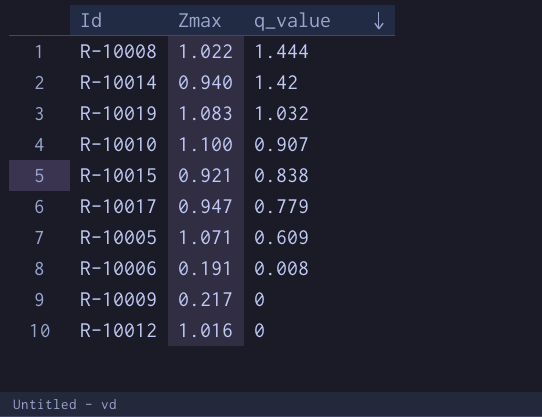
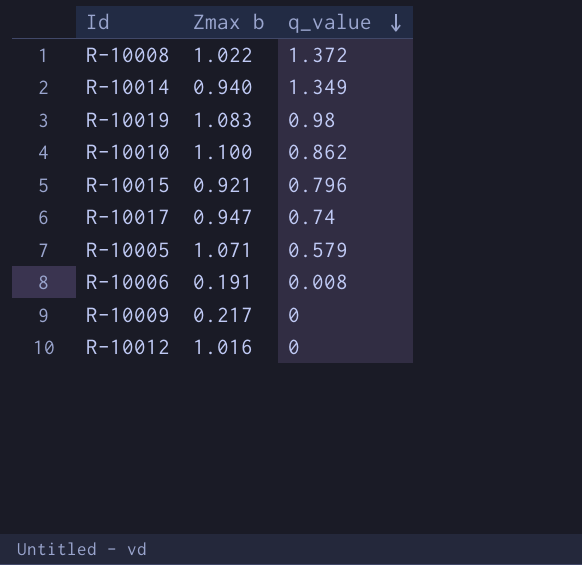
column name: Zmax -> Zmax b
R-10008 | q_value: 1.444 -> 1.372
R-10014 | q_value: 1.42 -> 1.349
R-10019 | q_value: 1.032 -> 0.98
R-10010 | q_value: 0.907 -> 0.862
R-10015 | q_value: 0.838 -> 0.796
R-10017 | q_value: 0.779 -> 0.74
R-10005 | q_value: 0.609 -> 0.579

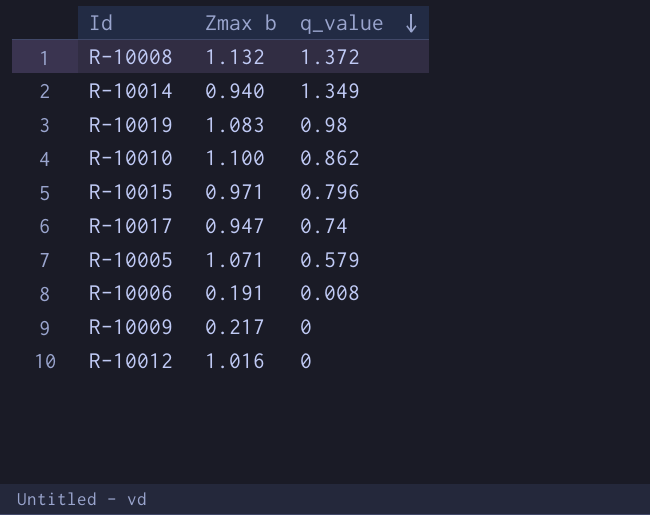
R-10008 | Zmax b: 1.022 -> 1.132
R-10015 | Zmax b: 0.921 -> 0.971

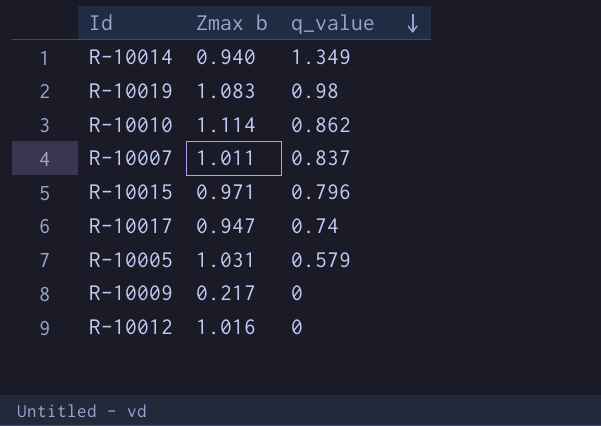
row R-10008: 1.132 | 1.372 -> none
row R-10006: 0.191 | 0.008 -> none
R-10010 | Zmax b: 1.100 -> 1.114
row R-10007: none -> 1.011 | 0.837
R-10005 | Zmax b: 1.071 -> 1.031

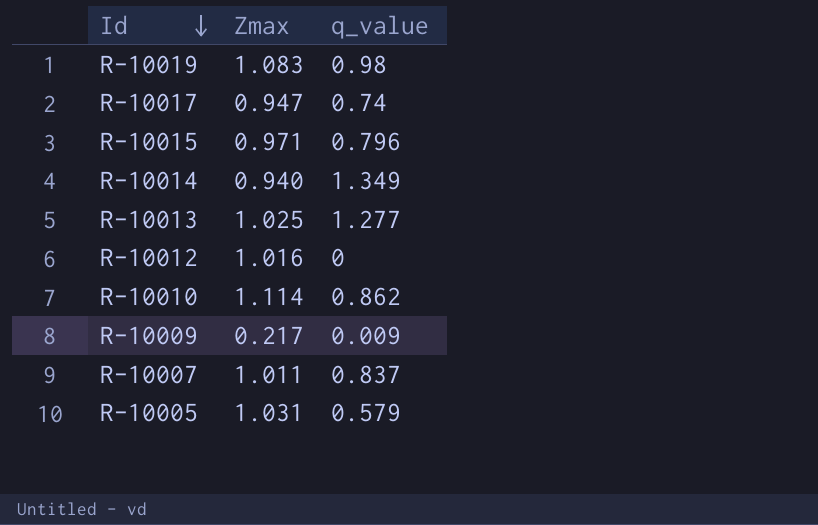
row order: q_value descending -> Id descending
column name: Zmax b -> Zmax
row R-10013: none -> 1.025 | 1.277
R-10009 | q_value: 0 -> 0.009

